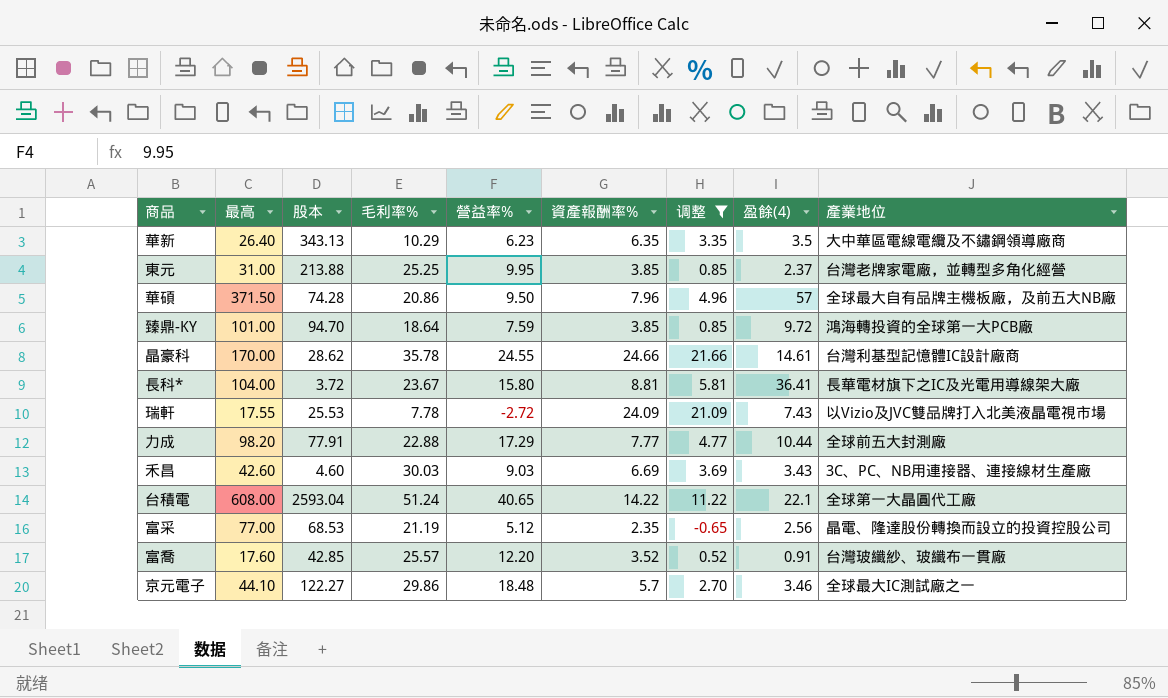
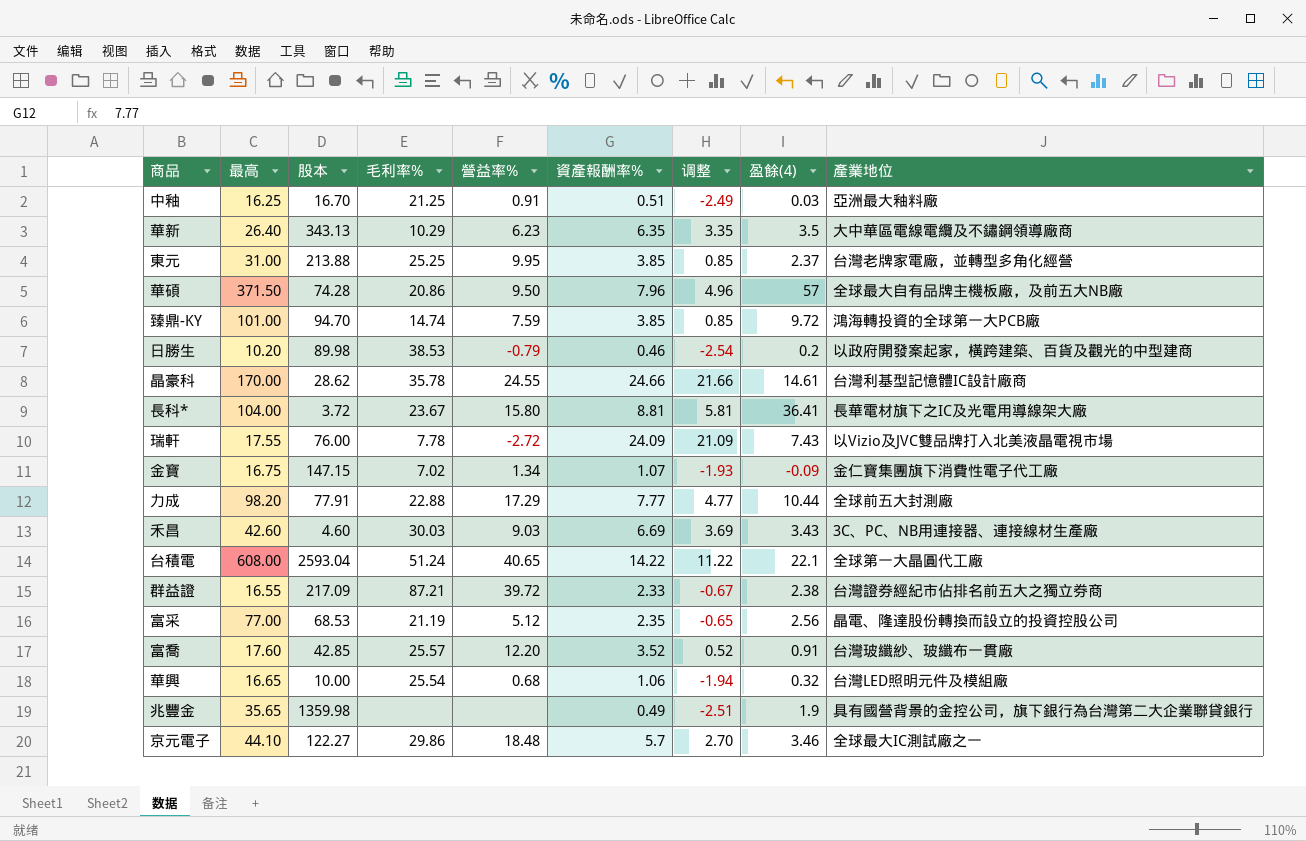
filter: 调整 >= -0.65 -> none
臻鼎-KY | 毛利率%: 18.64 -> 14.74
瑞軒 | 股本: 25.53 -> 76.00

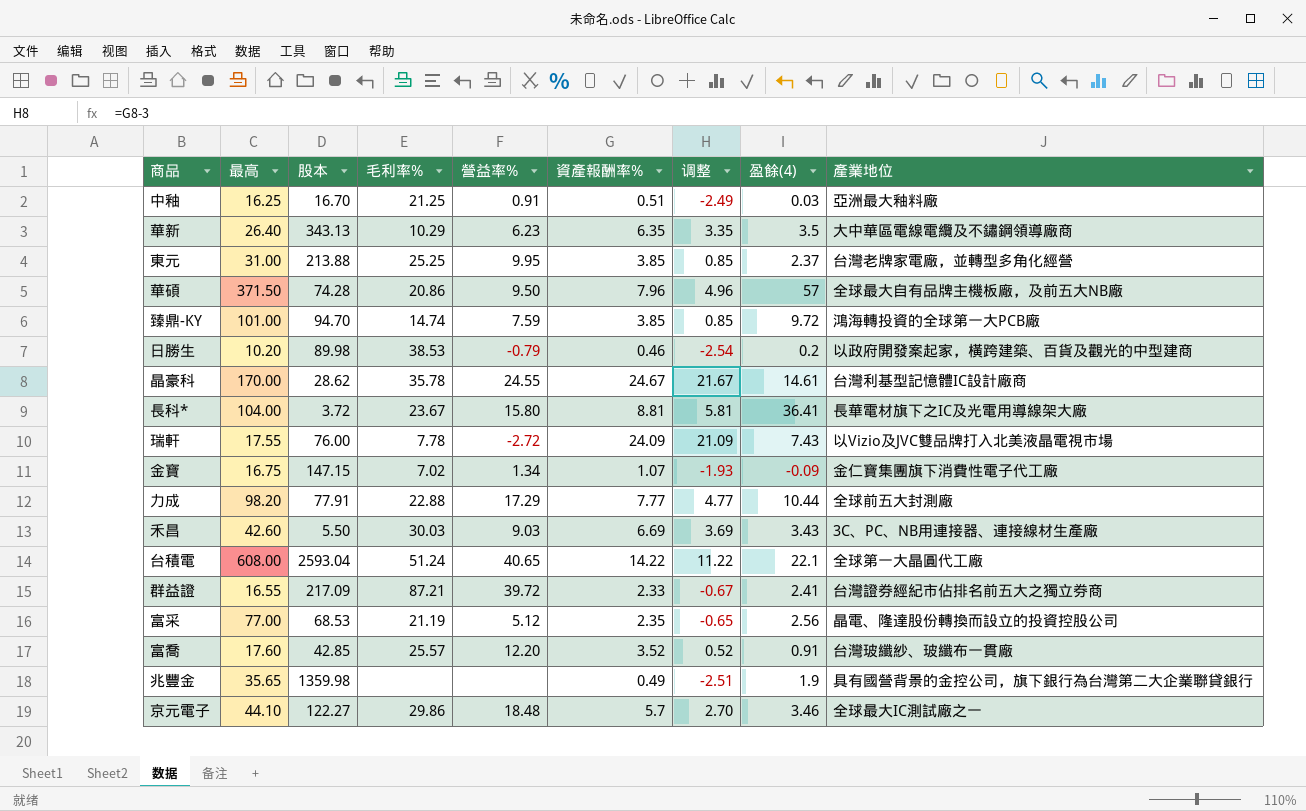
row 華興: 16.65 | 10.00 | 25.54 | 0.68 | 1.06 | -1.94 | 0.32 | 台灣LED照明元件及模組廠 -> none
晶豪科 | 資產報酬率%: 24.66 -> 24.67
晶豪科 | 调整: 21.66 -> 21.67
禾昌 | 股本: 4.60 -> 5.50
群益證 | 盈餘(4): 2.38 -> 2.41

